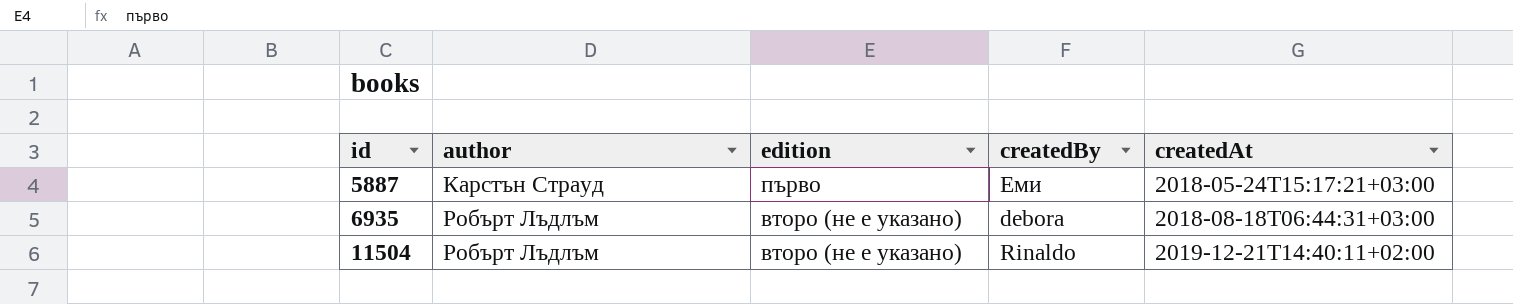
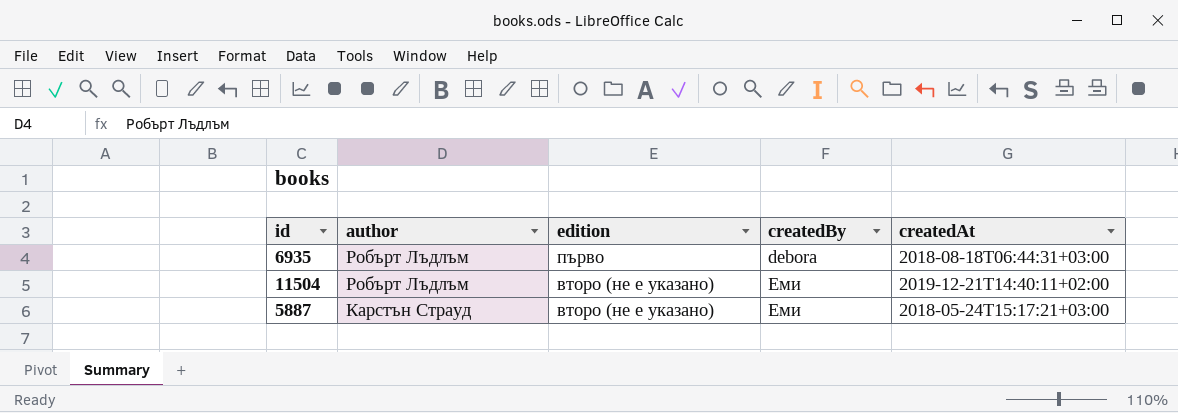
row order: id ascending -> author descending
6935 | edition: второ (не е указано) -> първо
11504 | createdBy: Rinaldo -> Еми
5887 | edition: първо -> второ (не е указано)

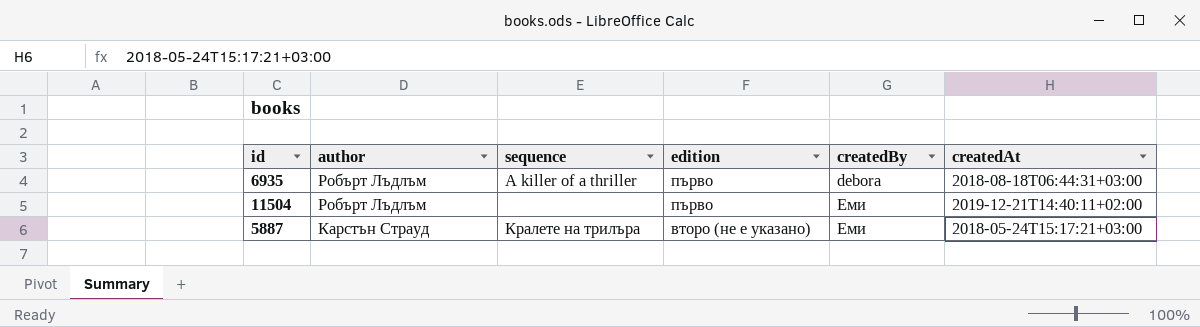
column sequence | position: none -> 3
11504 | edition: второ (не е указано) -> първо

